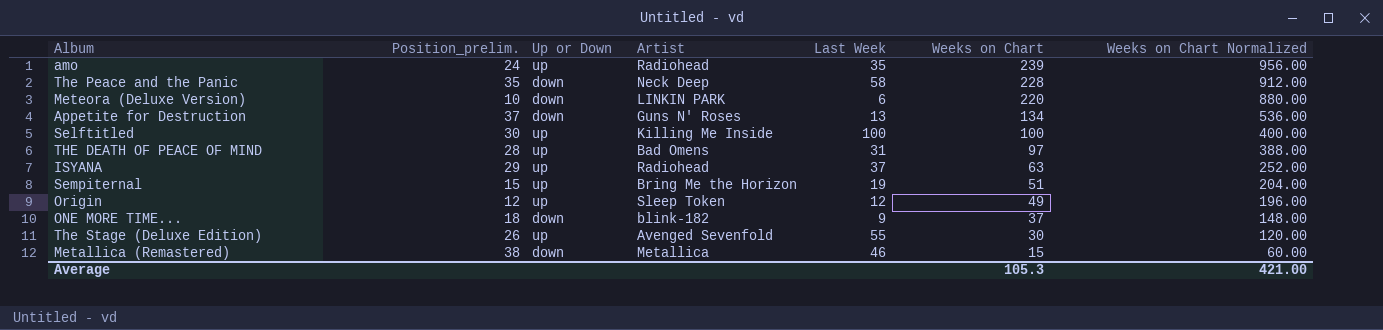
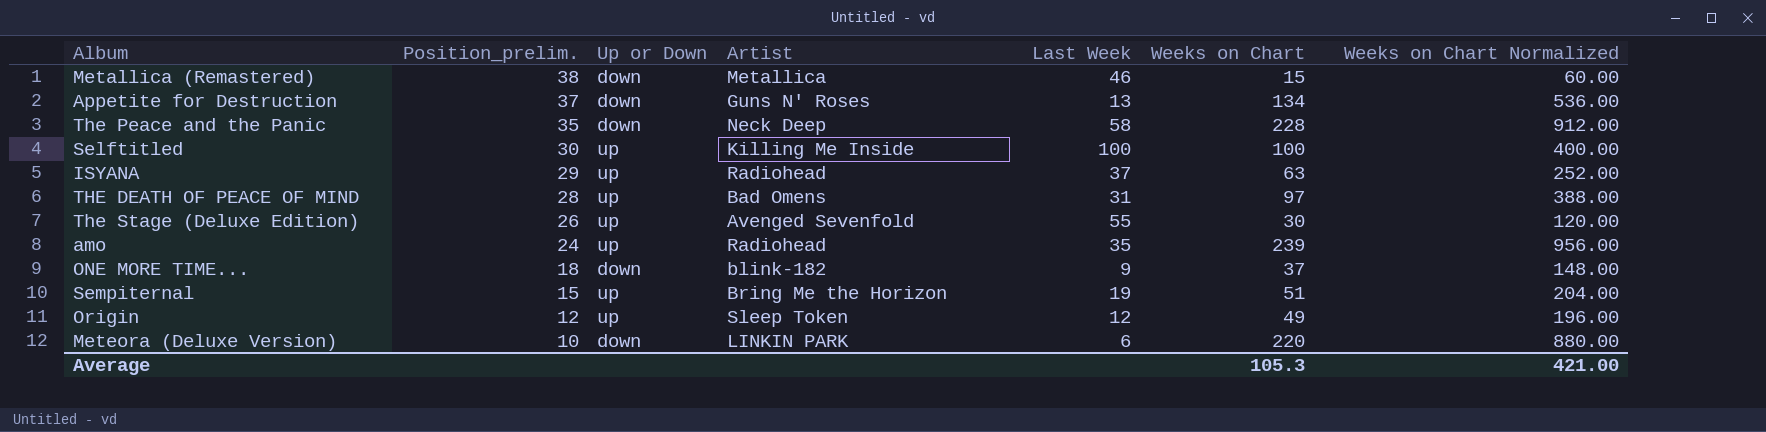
row order: Weeks on Chart descending -> Position_prelim. descending

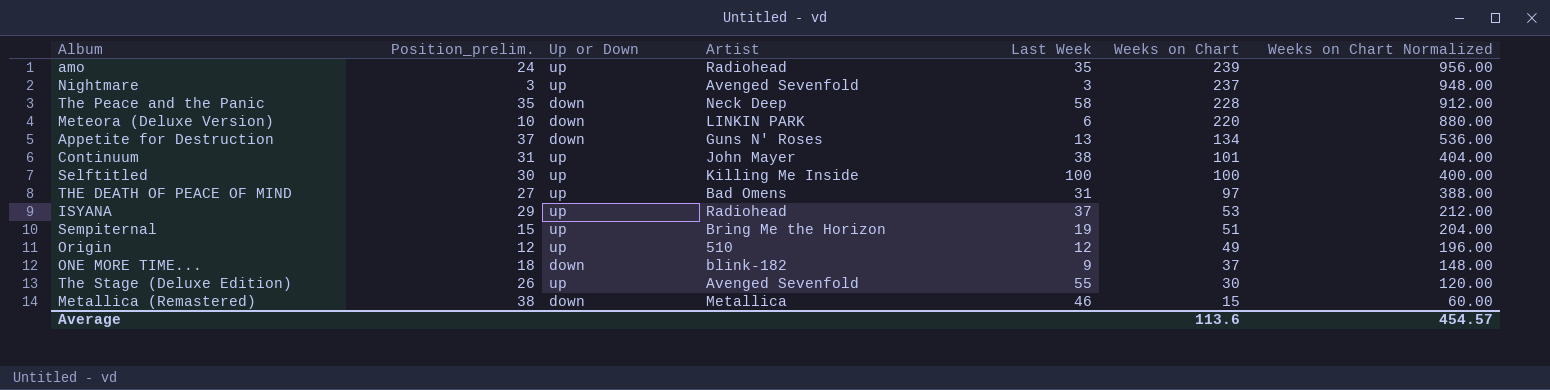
row order: Position_prelim. descending -> Weeks on Chart descending
row Nightmare: none -> 3 | up | Avenged Sevenfold | 3 | 237 | 948.00
row Continuum: none -> 31 | up | John Mayer | 38 | 101 | 404.00
THE DEATH OF PEACE OF MIND | Position_prelim.: 28 -> 27
ISYANA | Weeks on Chart: 63 -> 53
ISYANA | Weeks on Chart Normalized: 252.00 -> 212.00
Origin | Artist: Sleep Token -> 510
Average | Weeks on Chart: 105.3 -> 113.6
Average | Weeks on Chart Normalized: 421.00 -> 454.57

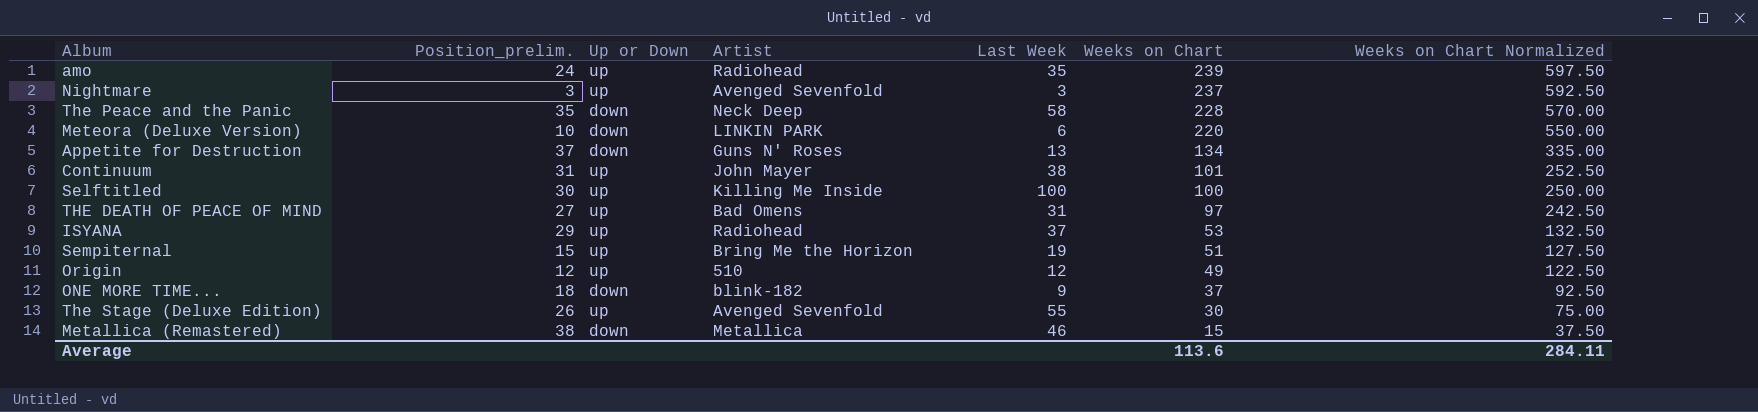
column Weeks on Chart Normalized | formula: [Weeks on Chart] * 4 -> [Weeks on Chart] * 2.5
Average | Weeks on Chart Normalized: 454.57 -> 284.11

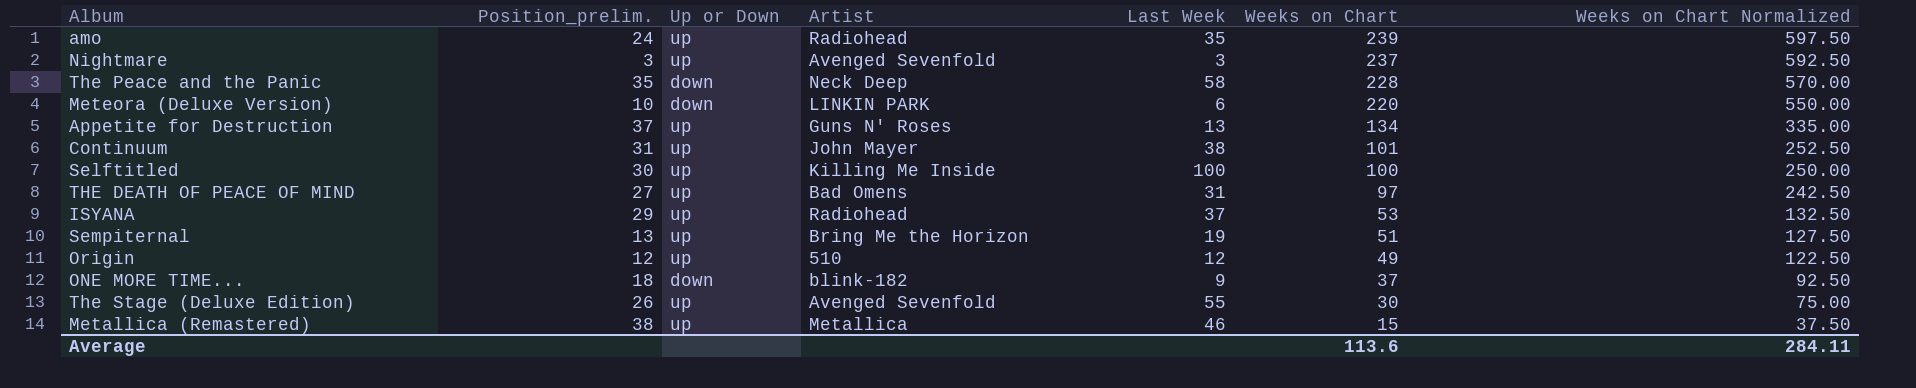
Appetite for Destruction | Up or Down: down -> up
Sempiternal | Position_prelim.: 15 -> 13
Metallica (Remastered) | Up or Down: down -> up

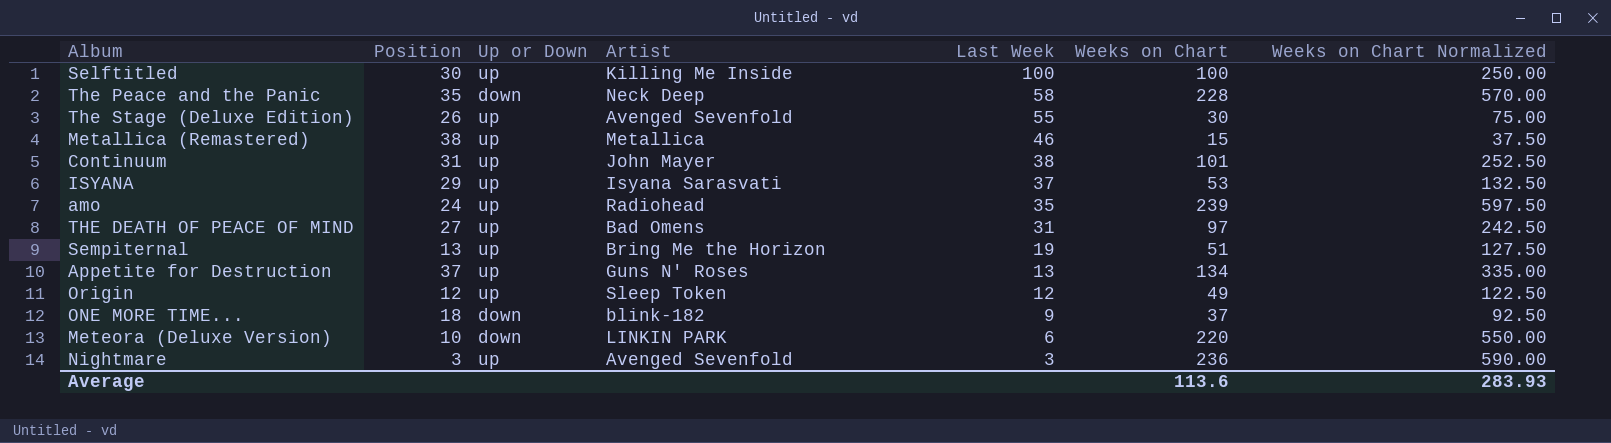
row order: Weeks on Chart descending -> Last Week descending
column name: Position_prelim. -> Position
ISYANA | Artist: Radiohead -> Isyana Sarasvati
Origin | Artist: 510 -> Sleep Token
Nightmare | Weeks on Chart: 237 -> 236
Nightmare | Weeks on Chart Normalized: 592.50 -> 590.00
Average | Weeks on Chart Normalized: 284.11 -> 283.93

